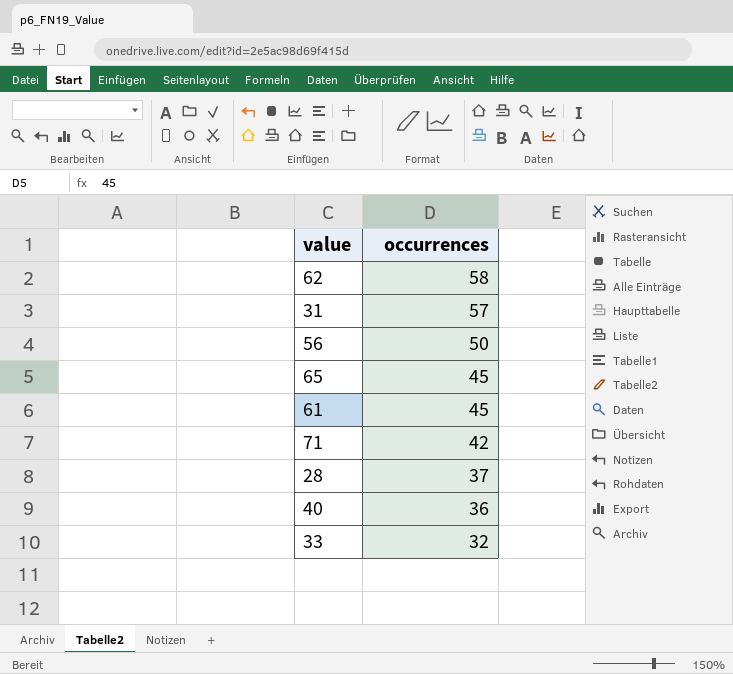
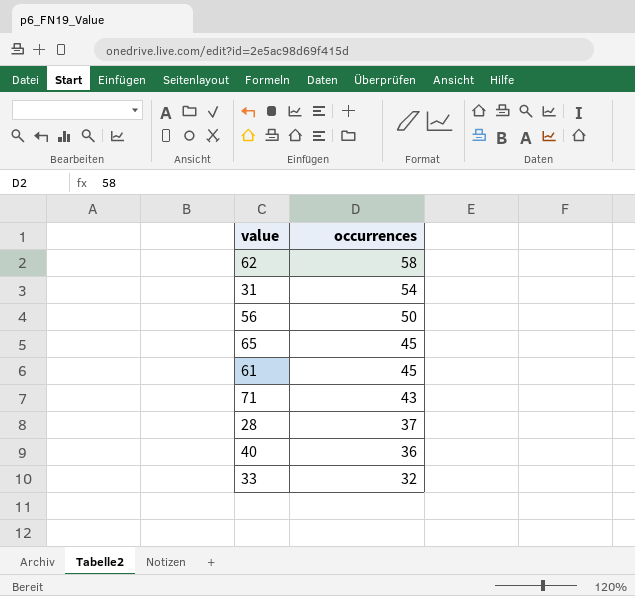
31 | occurrences: 57 -> 54
71 | occurrences: 42 -> 43

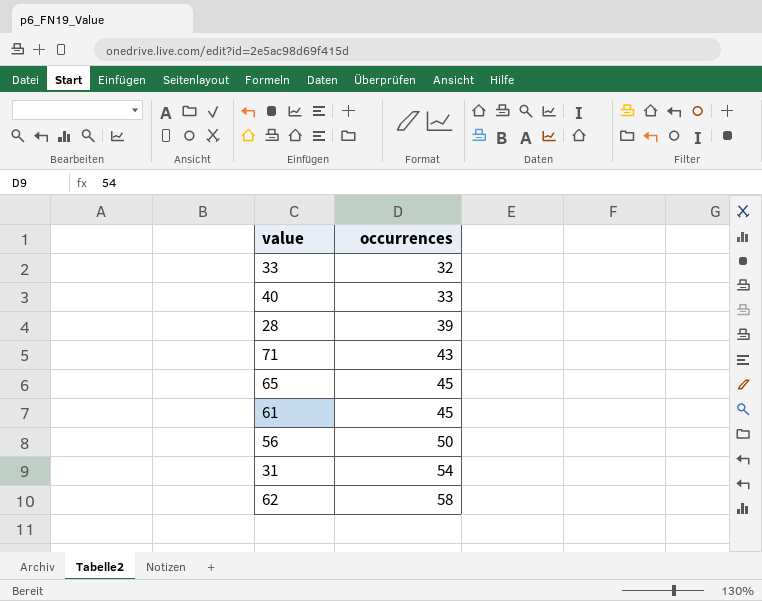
row order: occurrences descending -> occurrences ascending
40 | occurrences: 36 -> 33
28 | occurrences: 37 -> 39

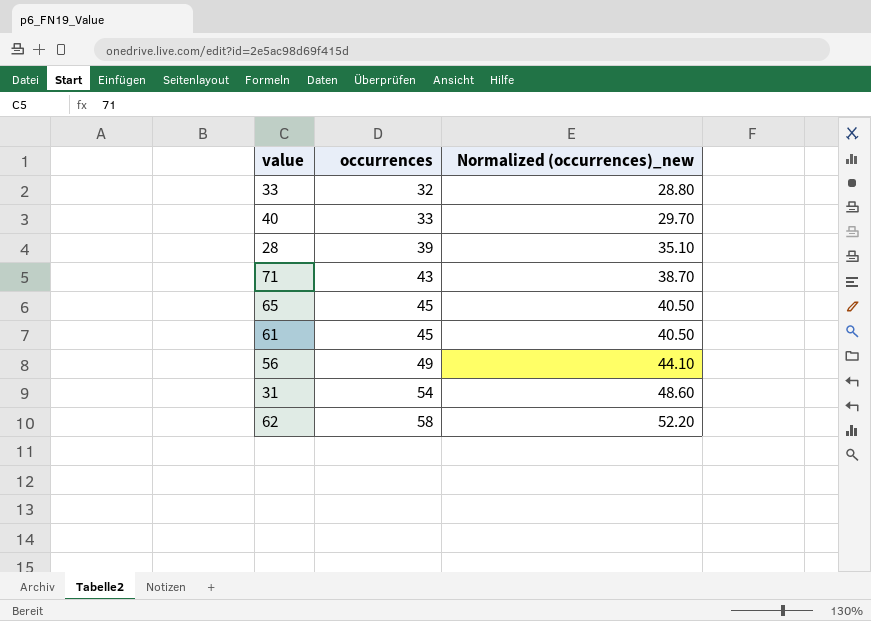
column Normalized (occurrences)_new | formula: none -> [occurrences] * 0.9
56 | occurrences: 50 -> 49

